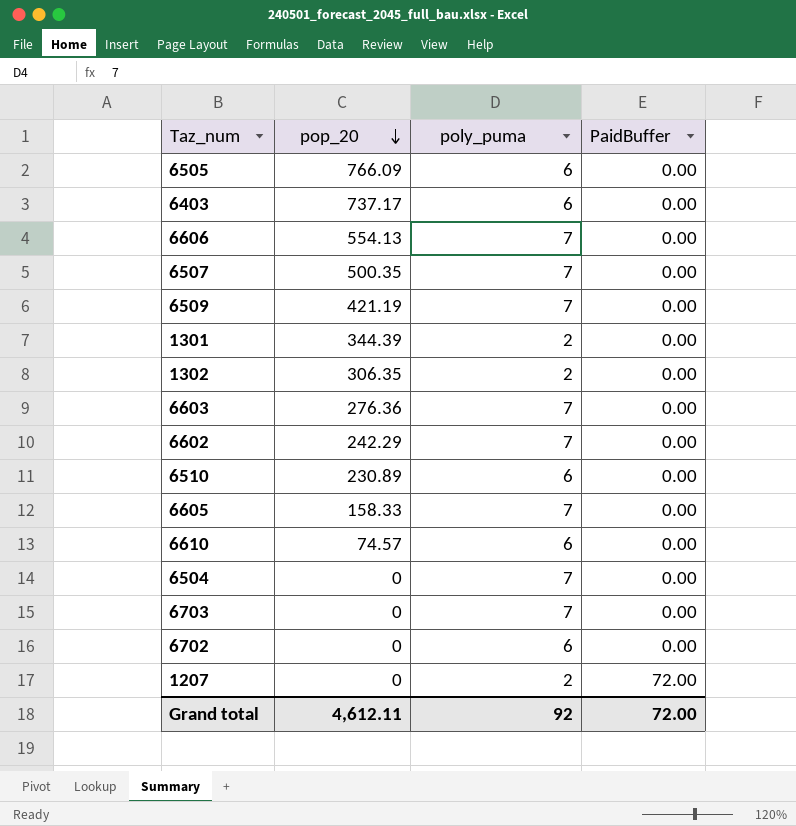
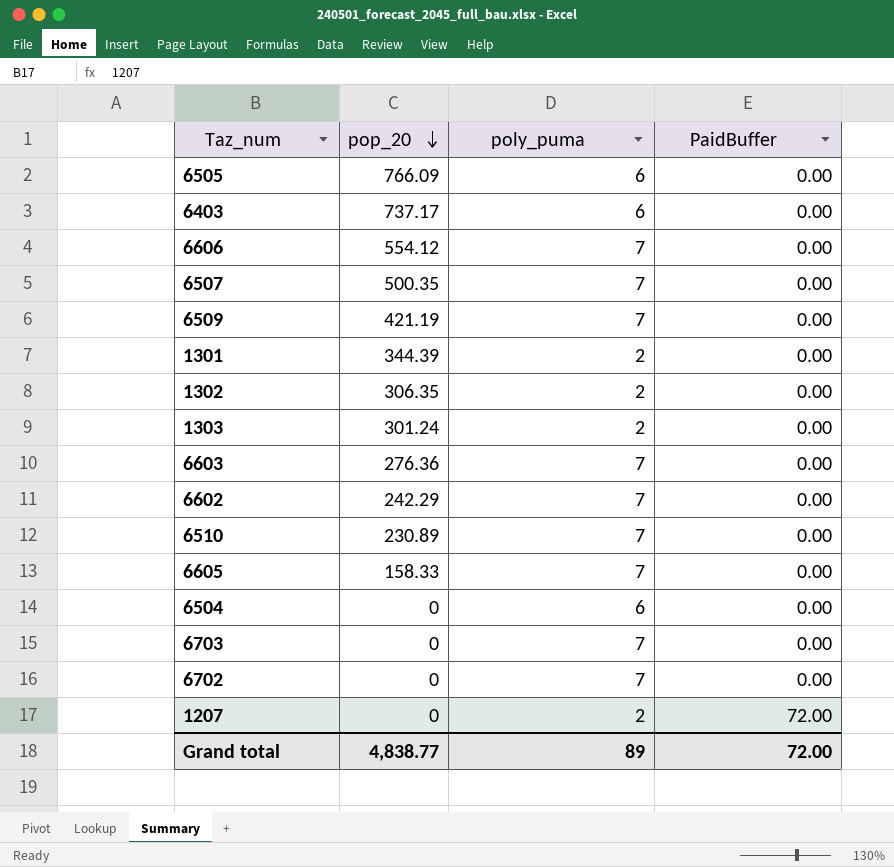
row 6610: 74.57 | 6 | 0.00 -> none
6606 | pop_20: 554.13 -> 554.12
row 1303: none -> 301.24 | 2 | 0.00
6510 | poly_puma: 6 -> 7
6504 | poly_puma: 7 -> 6
6702 | poly_puma: 6 -> 7
Grand total | pop_20: 4,612.11 -> 4,838.77
Grand total | poly_puma: 92 -> 89

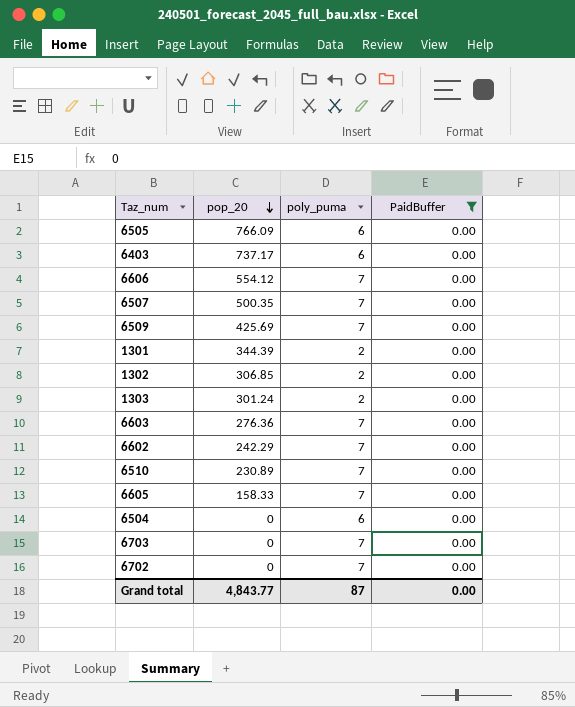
filter: none -> PaidBuffer = 0.00
6509 | pop_20: 421.19 -> 425.69
1302 | pop_20: 306.35 -> 306.85
Grand total | pop_20: 4,838.77 -> 4,843.77
Grand total | poly_puma: 89 -> 87
Grand total | PaidBuffer: 72.00 -> 0.00

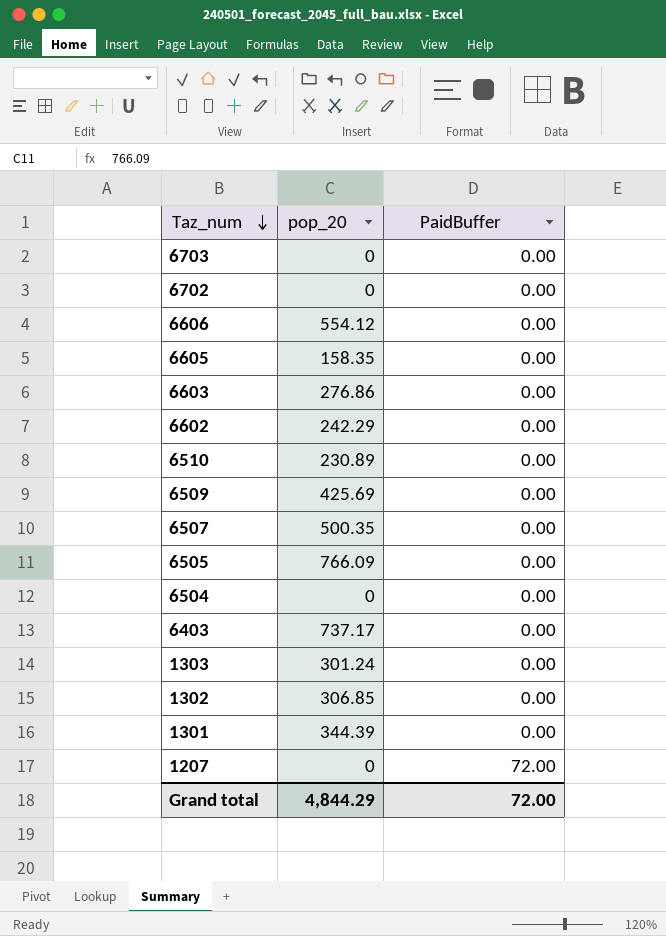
filter: PaidBuffer = 0.00 -> none
row order: pop_20 descending -> Taz_num descending
column poly_puma | position: 3 -> none
6605 | pop_20: 158.33 -> 158.35
6603 | pop_20: 276.36 -> 276.86
Grand total | pop_20: 4,843.77 -> 4,844.29
Grand total | PaidBuffer: 0.00 -> 72.00

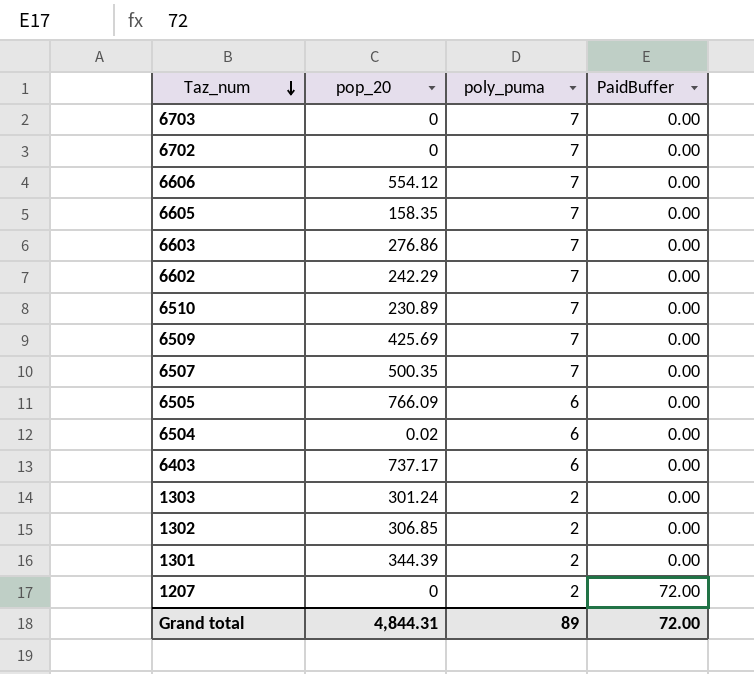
column poly_puma | position: none -> 3
6504 | pop_20: 0 -> 0.02
Grand total | pop_20: 4,844.29 -> 4,844.31

